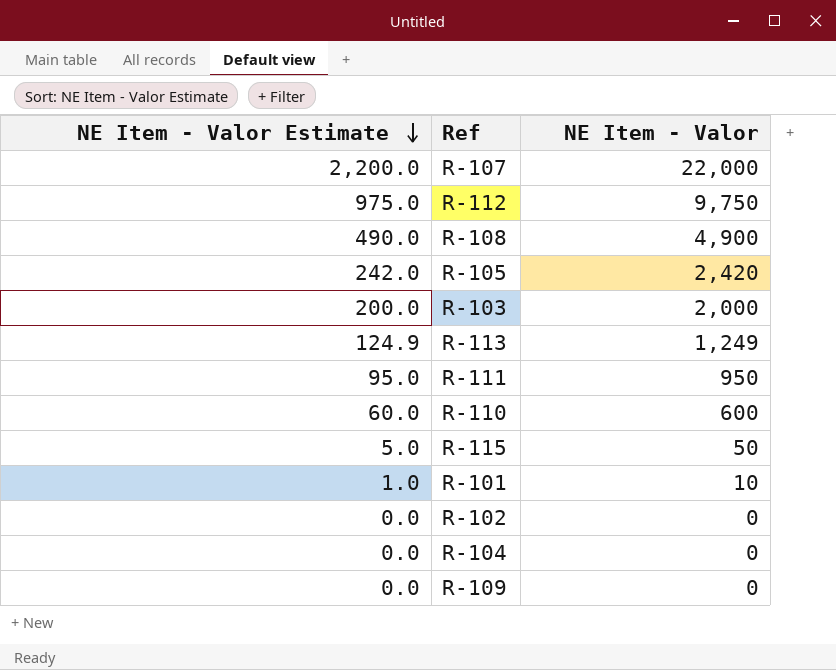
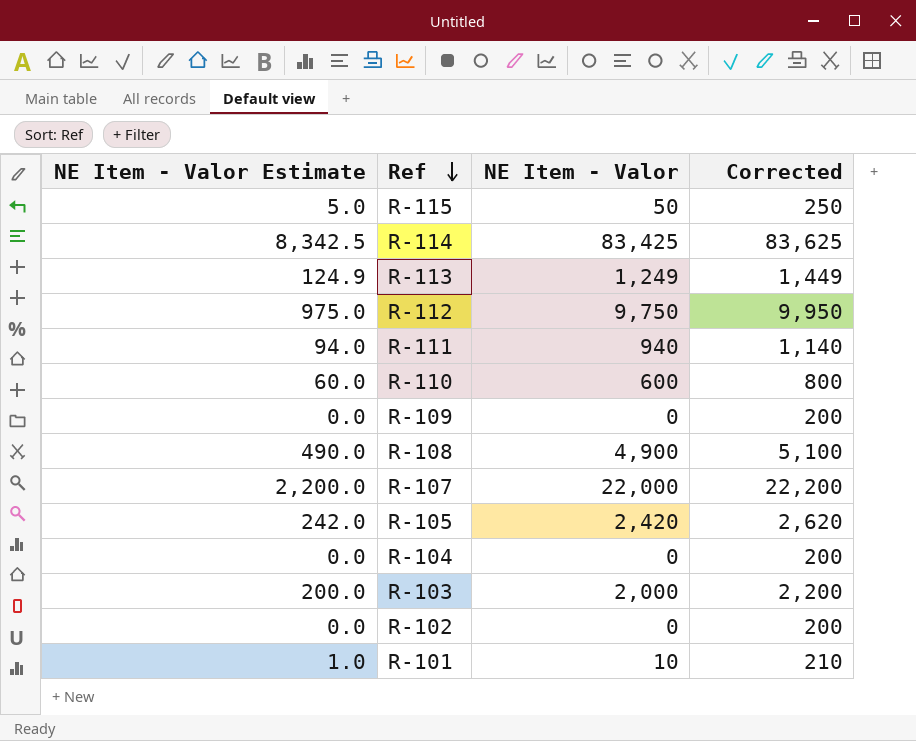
row order: NE Item - Valor Estimate descending -> Ref descending
column Corrected | formula: none -> [NE Item - Valor] + 200
row R-114: none -> 8,342.5 | 83,425 | 83,625
R-111 | NE Item - Valor Estimate: 95.0 -> 94.0
R-111 | NE Item - Valor: 950 -> 940

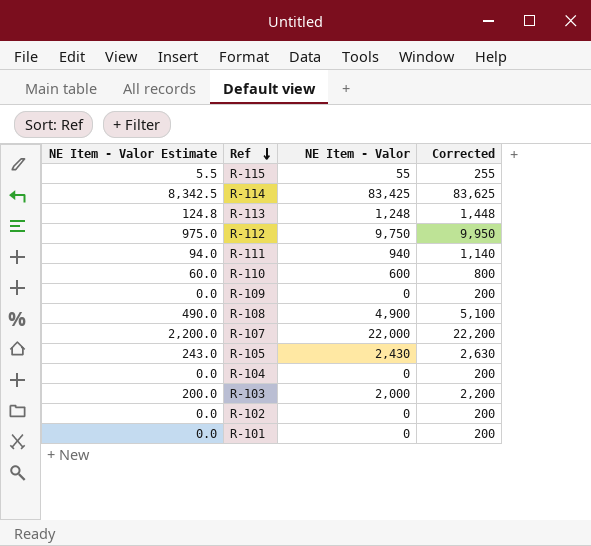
R-115 | NE Item - Valor Estimate: 5.0 -> 5.5
R-115 | NE Item - Valor: 50 -> 55
R-115 | Corrected: 250 -> 255
R-113 | NE Item - Valor Estimate: 124.9 -> 124.8
R-113 | NE Item - Valor: 1,249 -> 1,248
R-113 | Corrected: 1,449 -> 1,448
R-105 | NE Item - Valor Estimate: 242.0 -> 243.0
R-105 | NE Item - Valor: 2,420 -> 2,430
R-105 | Corrected: 2,620 -> 2,630
R-101 | NE Item - Valor Estimate: 1.0 -> 0.0
R-101 | NE Item - Valor: 10 -> 0
R-101 | Corrected: 210 -> 200

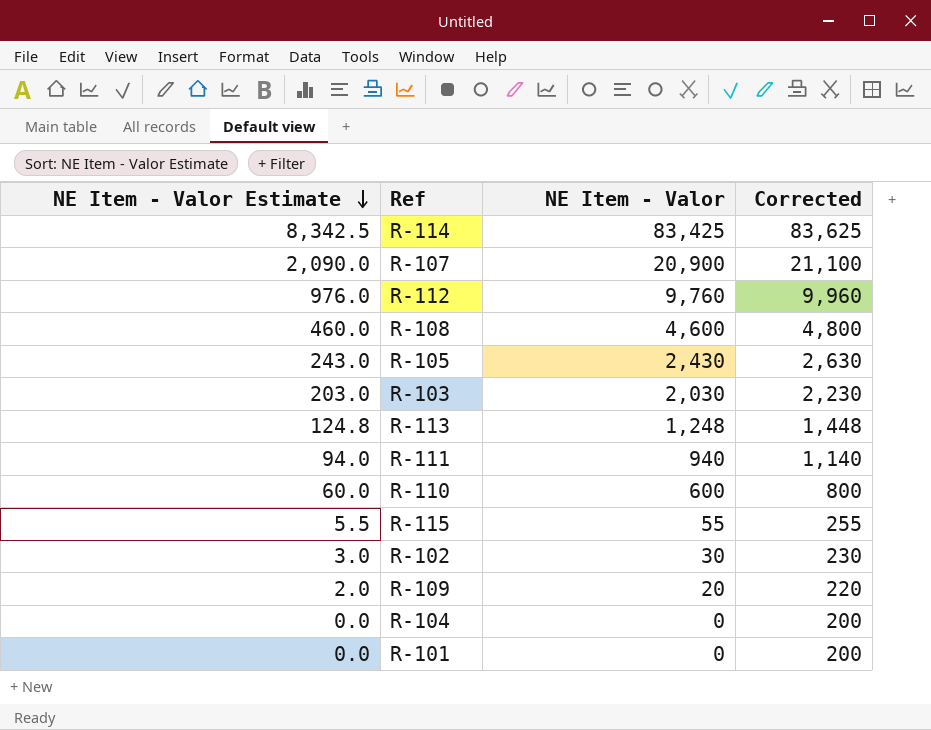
row order: Ref descending -> NE Item - Valor Estimate descending
R-107 | NE Item - Valor Estimate: 2,200.0 -> 2,090.0
R-107 | NE Item - Valor: 22,000 -> 20,900
R-107 | Corrected: 22,200 -> 21,100
R-112 | NE Item - Valor Estimate: 975.0 -> 976.0
R-112 | NE Item - Valor: 9,750 -> 9,760
R-112 | Corrected: 9,950 -> 9,960
R-108 | NE Item - Valor Estimate: 490.0 -> 460.0
R-108 | NE Item - Valor: 4,900 -> 4,600
R-108 | Corrected: 5,100 -> 4,800
R-103 | NE Item - Valor Estimate: 200.0 -> 203.0
R-103 | NE Item - Valor: 2,000 -> 2,030
R-103 | Corrected: 2,200 -> 2,230
R-102 | NE Item - Valor Estimate: 0.0 -> 3.0
R-102 | NE Item - Valor: 0 -> 30
R-102 | Corrected: 200 -> 230
R-109 | NE Item - Valor Estimate: 0.0 -> 2.0
R-109 | NE Item - Valor: 0 -> 20
R-109 | Corrected: 200 -> 220

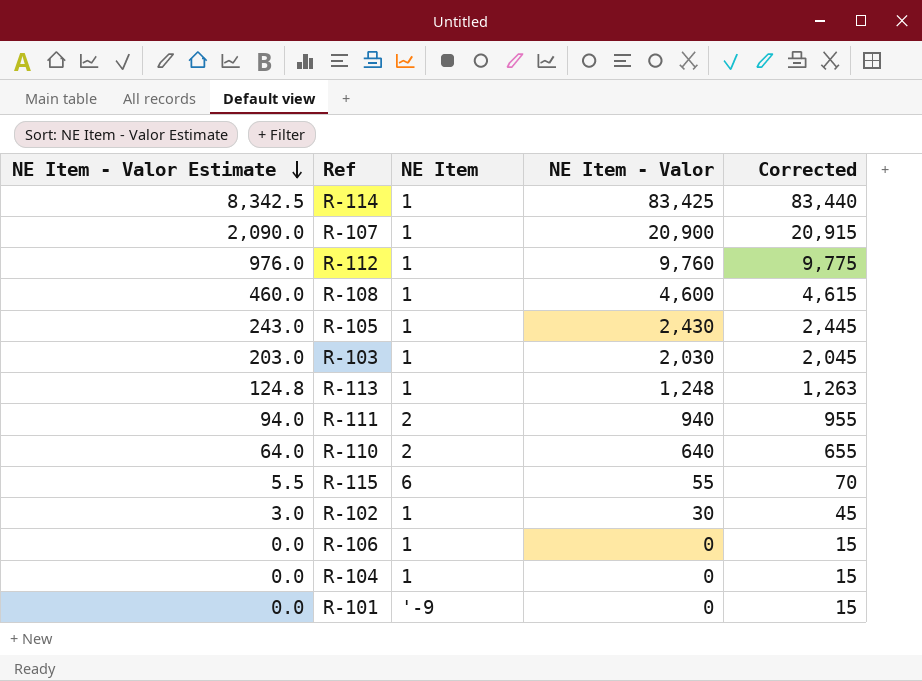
column NE Item | position: none -> 3
column Corrected | formula: [NE Item - Valor] + 200 -> [NE Item - Valor] + 15
row R-109: 2.0 | 20 | 220 -> none
R-110 | NE Item - Valor Estimate: 60.0 -> 64.0
R-110 | NE Item - Valor: 600 -> 640
row R-106: none -> 0.0 | 1 | 0 | 15

